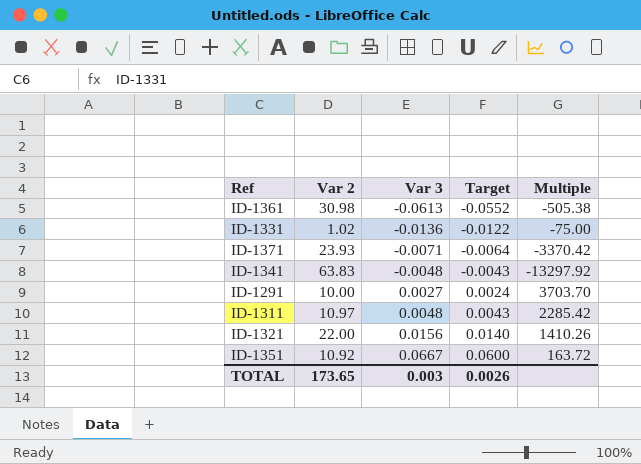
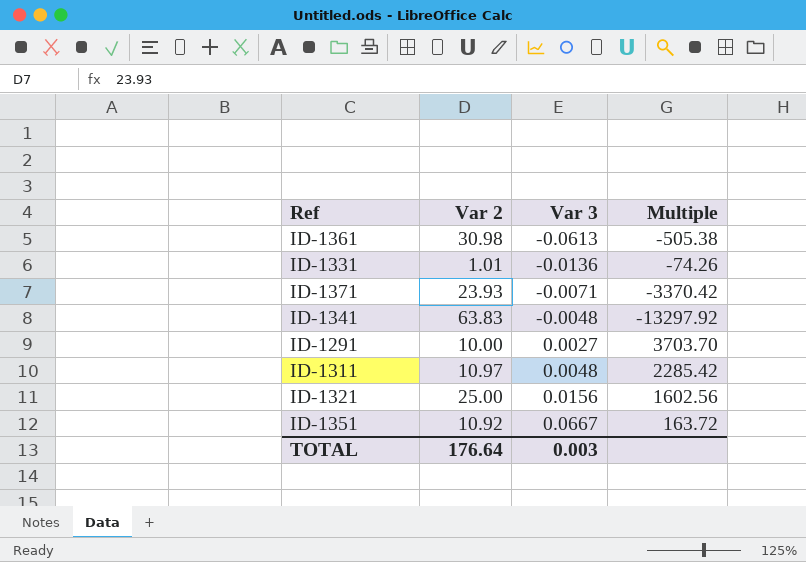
column Target | formula: [Var 3] * 0.9 -> none
ID-1331 | Var 2: 1.02 -> 1.01
ID-1331 | Multiple: -75.00 -> -74.26
ID-1321 | Var 2: 22.00 -> 25.00
ID-1321 | Multiple: 1410.26 -> 1602.56
TOTAL | Var 2: 173.65 -> 176.64

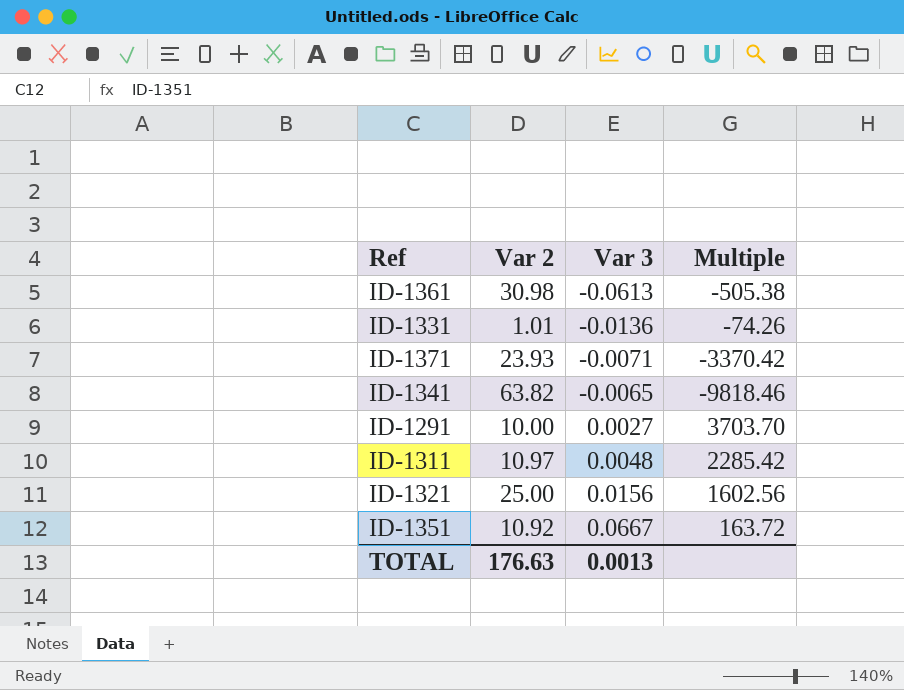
ID-1341 | Var 2: 63.83 -> 63.82
ID-1341 | Var 3: -0.0048 -> -0.0065
ID-1341 | Multiple: -13297.92 -> -9818.46
TOTAL | Var 2: 176.64 -> 176.63
TOTAL | Var 3: 0.003 -> 0.0013

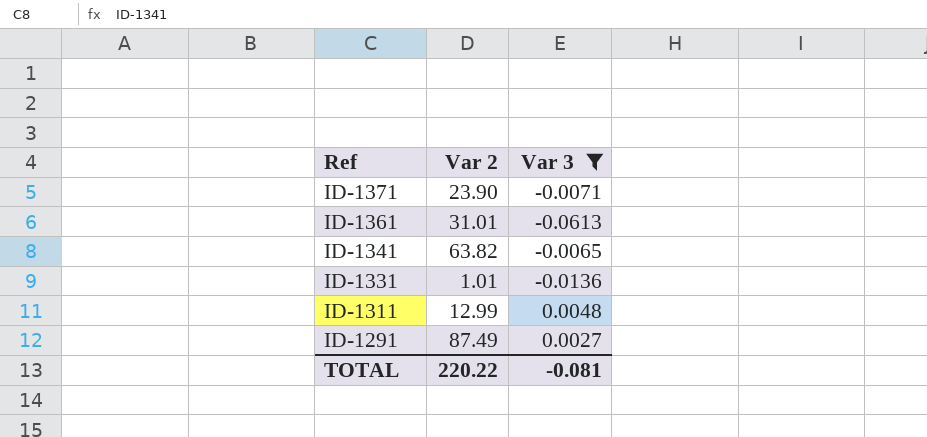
filter: none -> Var 3 <= 0.0048
row order: Var 3 ascending -> Ref descending
column Multiple | formula: [Var 2] / [Var 3] -> none
ID-1371 | Var 2: 23.93 -> 23.90
ID-1361 | Var 2: 30.98 -> 31.01
ID-1311 | Var 2: 10.97 -> 12.99
ID-1291 | Var 2: 10.00 -> 87.49
TOTAL | Var 2: 176.63 -> 220.22
TOTAL | Var 3: 0.0013 -> -0.081

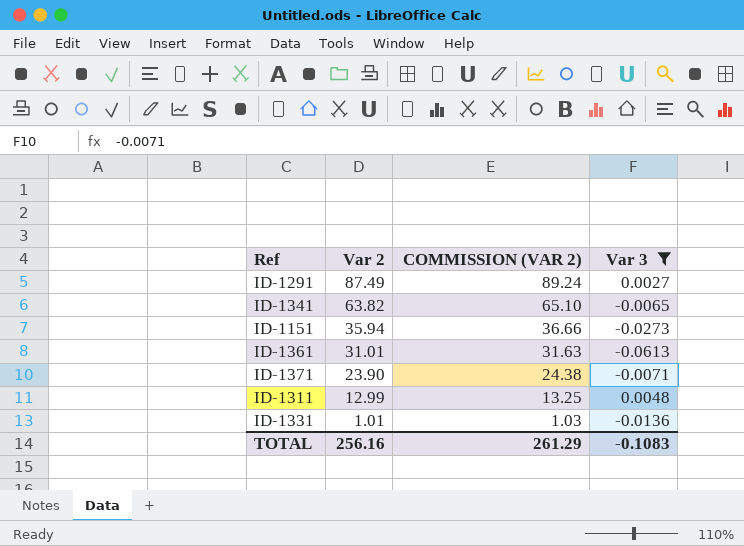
row order: Ref descending -> Var 2 descending
column COMMISSION (VAR 2) | formula: none -> [Var 2] * 1.02
row ID-1151: none -> 35.94 | 36.66 | -0.0273
TOTAL | Var 2: 220.22 -> 256.16
TOTAL | Var 3: -0.081 -> -0.1083

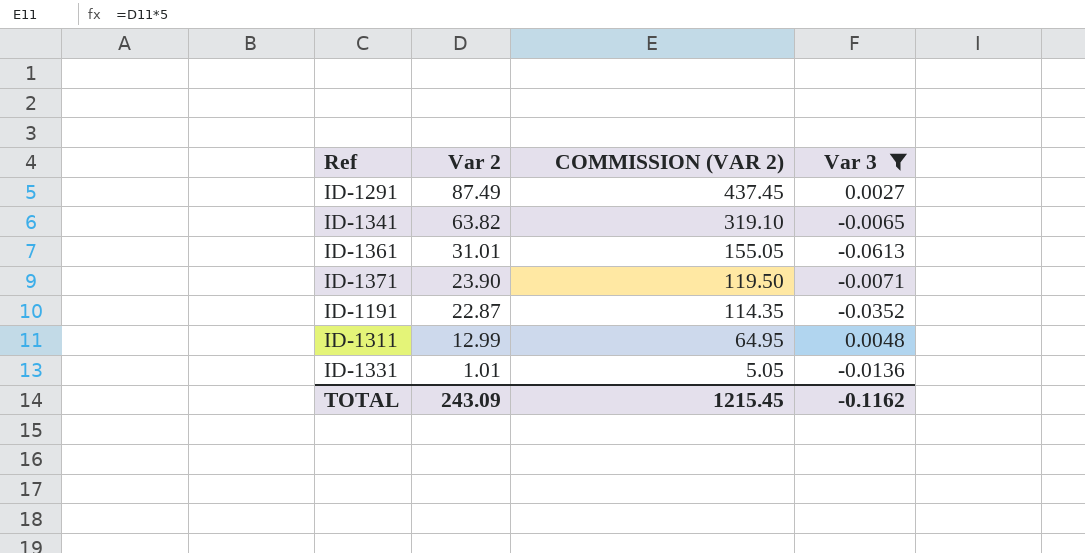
column COMMISSION (VAR 2) | formula: [Var 2] * 1.02 -> [Var 2] * 5
row ID-1151: 35.94 | 36.66 | -0.0273 -> none
row ID-1191: none -> 22.87 | 114.35 | -0.0352
TOTAL | Var 2: 256.16 -> 243.09
TOTAL | COMMISSION (VAR 2): 261.29 -> 1215.45
TOTAL | Var 3: -0.1083 -> -0.1162

